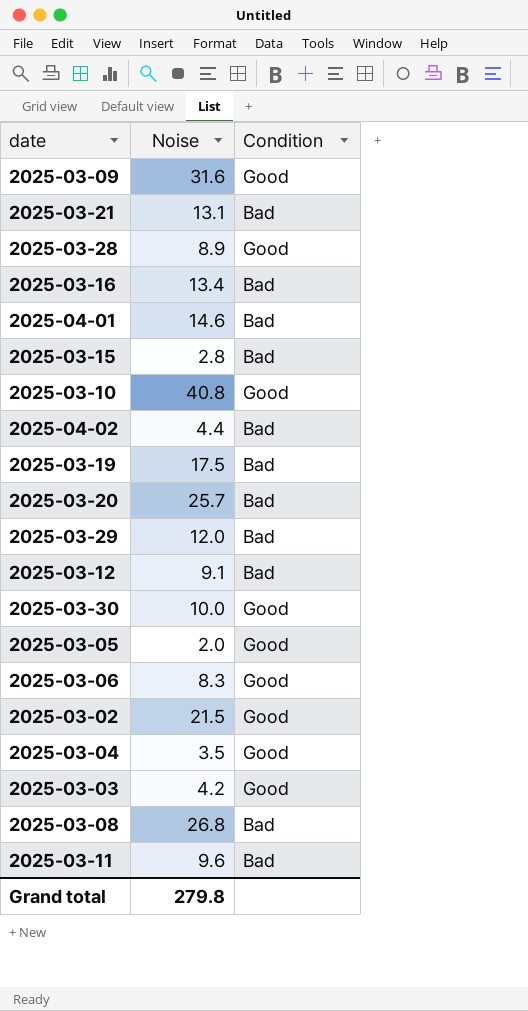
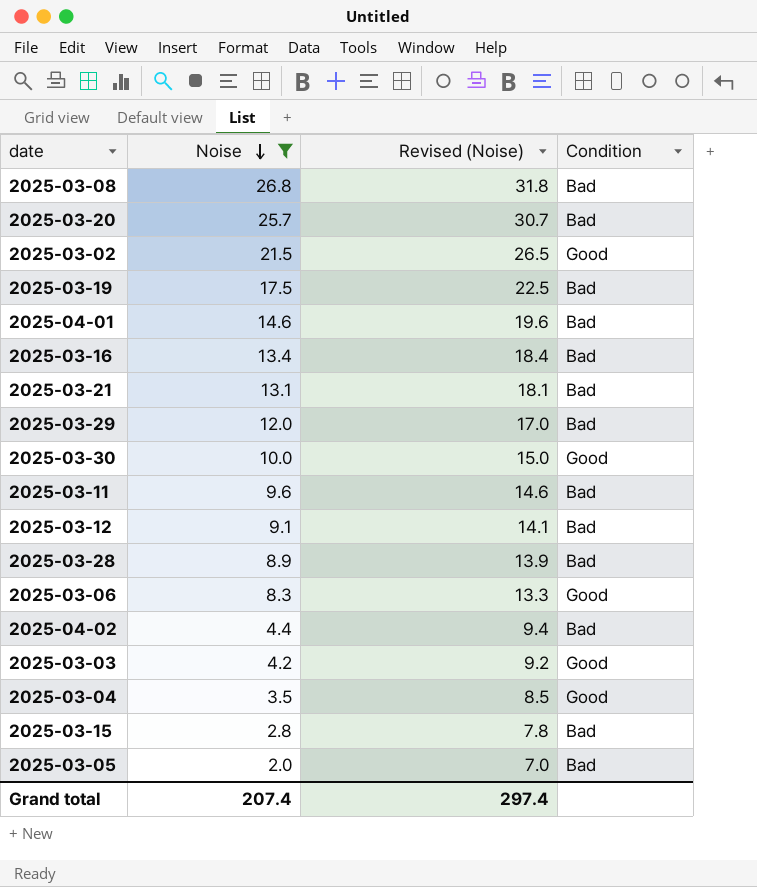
filter: none -> Noise <= 26.8
row order: none -> Noise descending
column Revised (Noise) | formula: none -> [Noise] + 5
2025-03-28 | Condition: Good -> Bad
2025-03-05 | Condition: Good -> Bad
Grand total | Noise: 279.8 -> 207.4

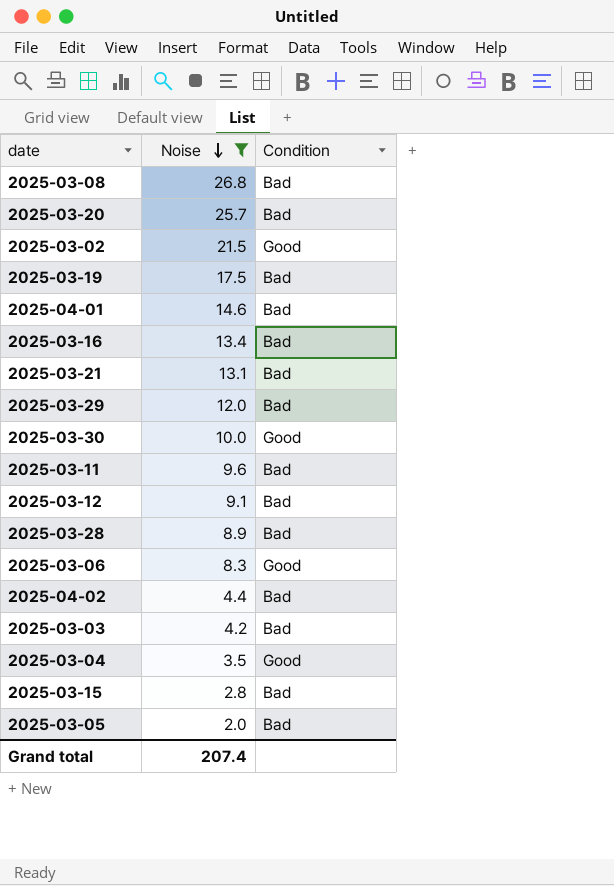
column Revised (Noise) | formula: [Noise] + 5 -> none
2025-03-03 | Condition: Good -> Bad

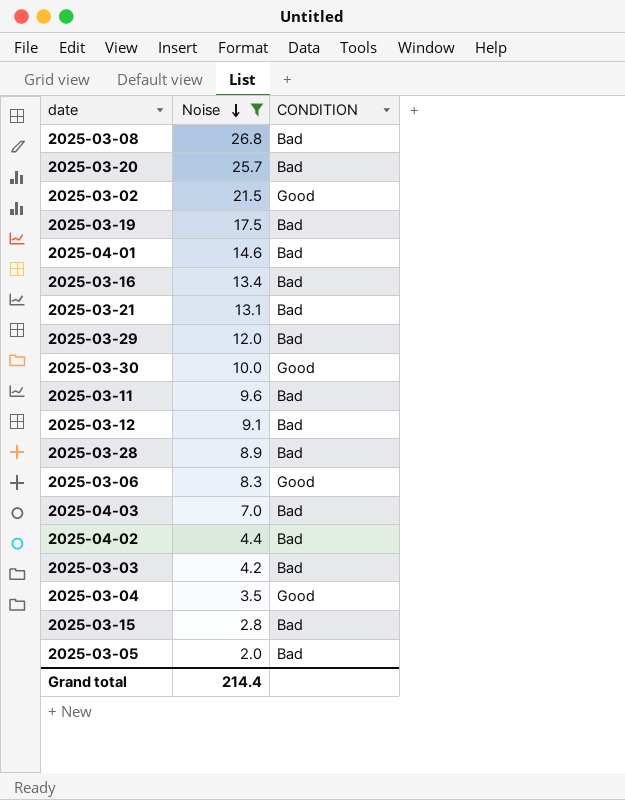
column name: Condition -> CONDITION
row 2025-04-03: none -> 7.0 | Bad
Grand total | Noise: 207.4 -> 214.4

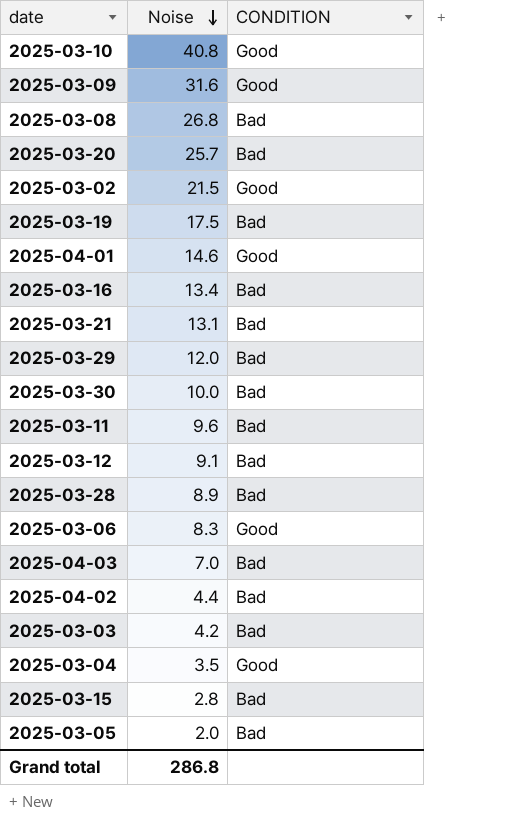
filter: Noise <= 26.8 -> none
2025-04-01 | CONDITION: Bad -> Good
2025-03-30 | CONDITION: Good -> Bad
Grand total | Noise: 214.4 -> 286.8

